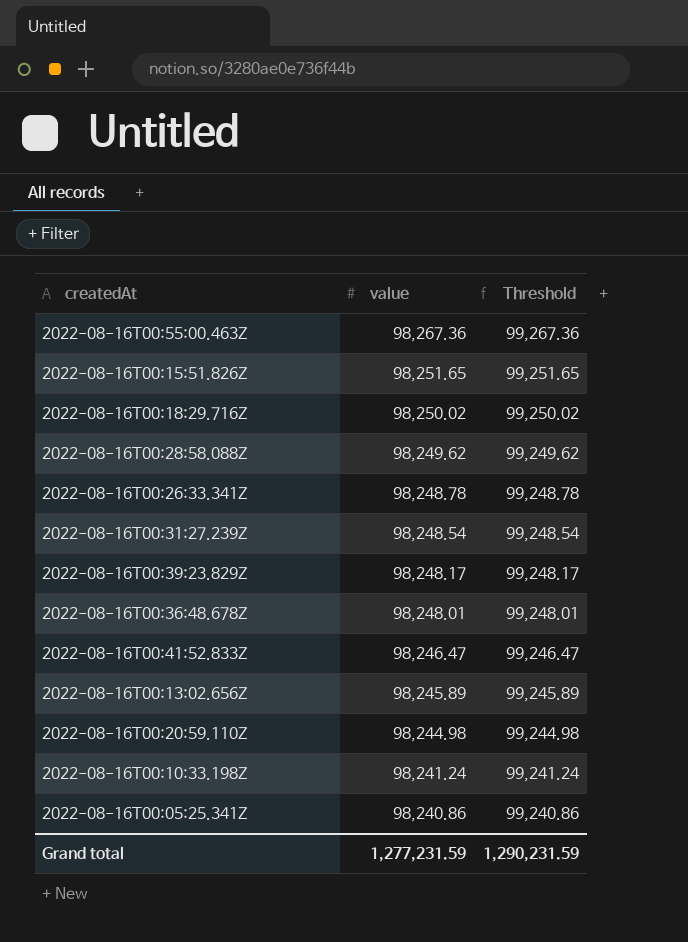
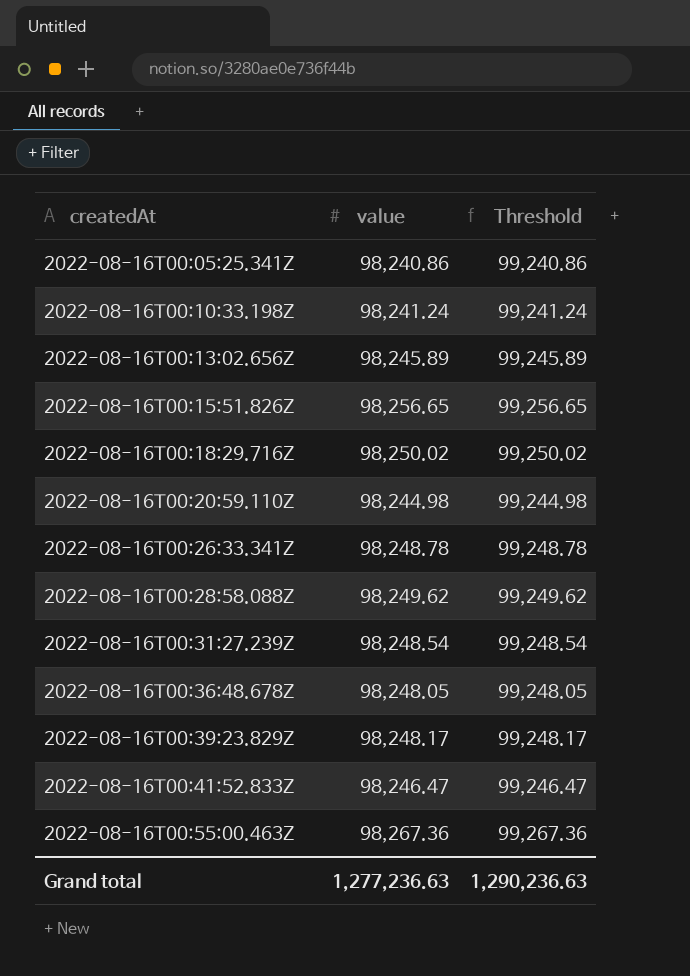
row order: value descending -> createdAt ascending
2022-08-16T00:15:51.826Z | value: 98,251.65 -> 98,256.65
2022-08-16T00:15:51.826Z | Threshold: 99,251.65 -> 99,256.65
2022-08-16T00:36:48.678Z | value: 98,248.01 -> 98,248.05
2022-08-16T00:36:48.678Z | Threshold: 99,248.01 -> 99,248.05
Grand total | value: 1,277,231.59 -> 1,277,236.63
Grand total | Threshold: 1,290,231.59 -> 1,290,236.63

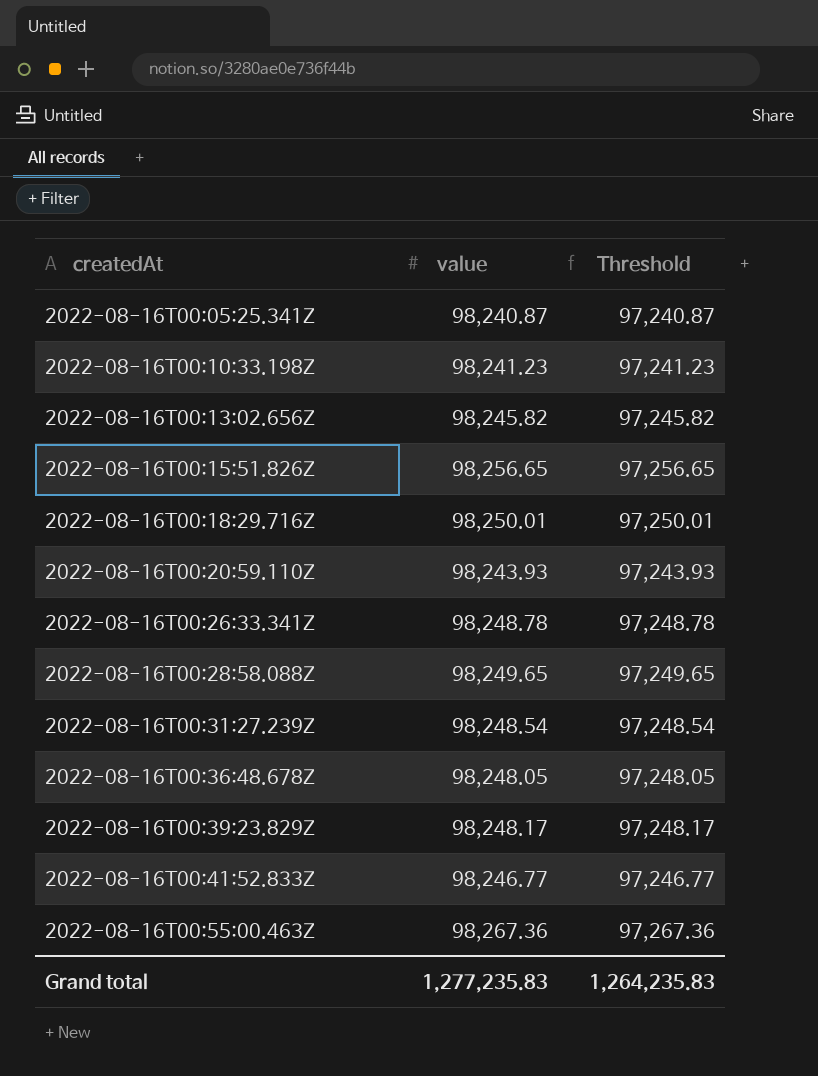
column Threshold | formula: [value] + 1000 -> [value] - 1000
2022-08-16T00:05:25.341Z | value: 98,240.86 -> 98,240.87
2022-08-16T00:10:33.198Z | value: 98,241.24 -> 98,241.23
2022-08-16T00:13:02.656Z | value: 98,245.89 -> 98,245.82
2022-08-16T00:18:29.716Z | value: 98,250.02 -> 98,250.01
2022-08-16T00:20:59.110Z | value: 98,244.98 -> 98,243.93
2022-08-16T00:28:58.088Z | value: 98,249.62 -> 98,249.65
2022-08-16T00:41:52.833Z | value: 98,246.47 -> 98,246.77
Grand total | value: 1,277,236.63 -> 1,277,235.83
Grand total | Threshold: 1,290,236.63 -> 1,264,235.83

